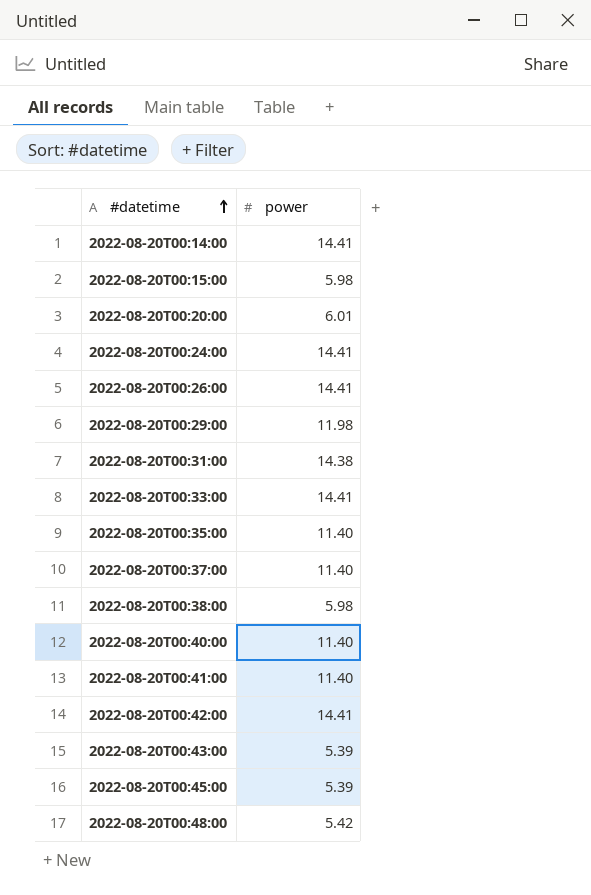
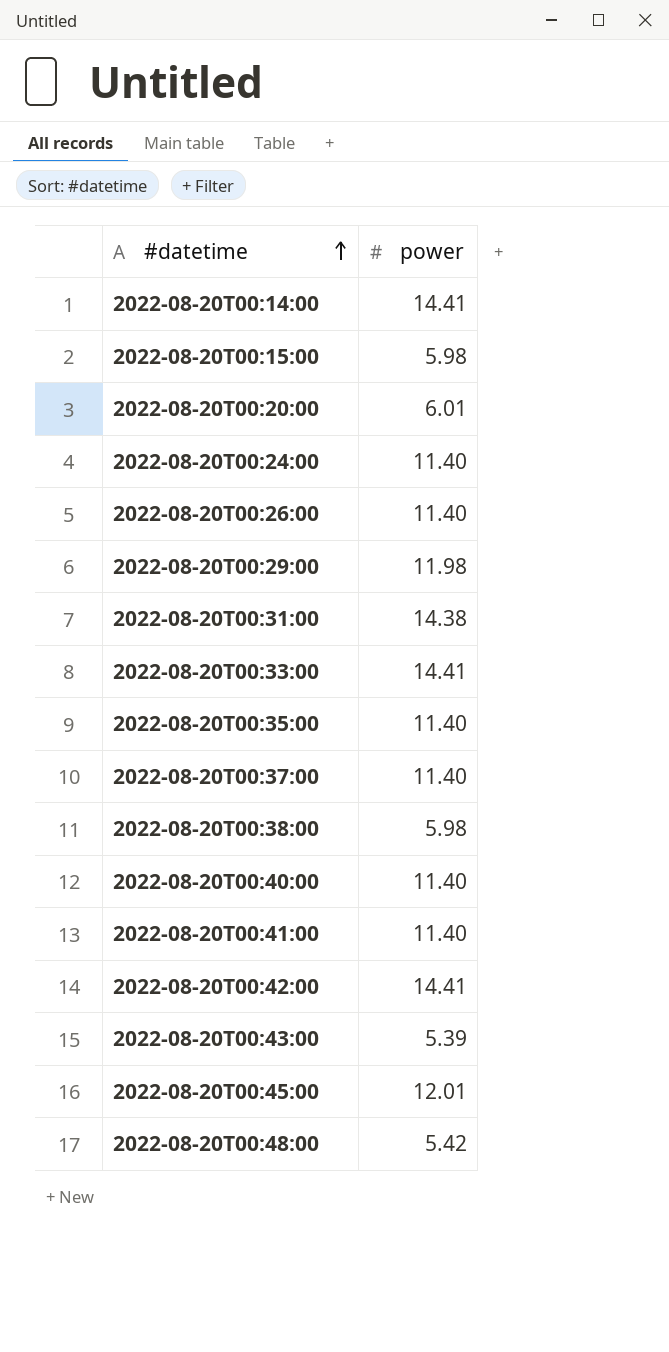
2022-08-20T00:24:00 | power: 14.41 -> 11.40
2022-08-20T00:26:00 | power: 14.41 -> 11.40
2022-08-20T00:45:00 | power: 5.39 -> 12.01

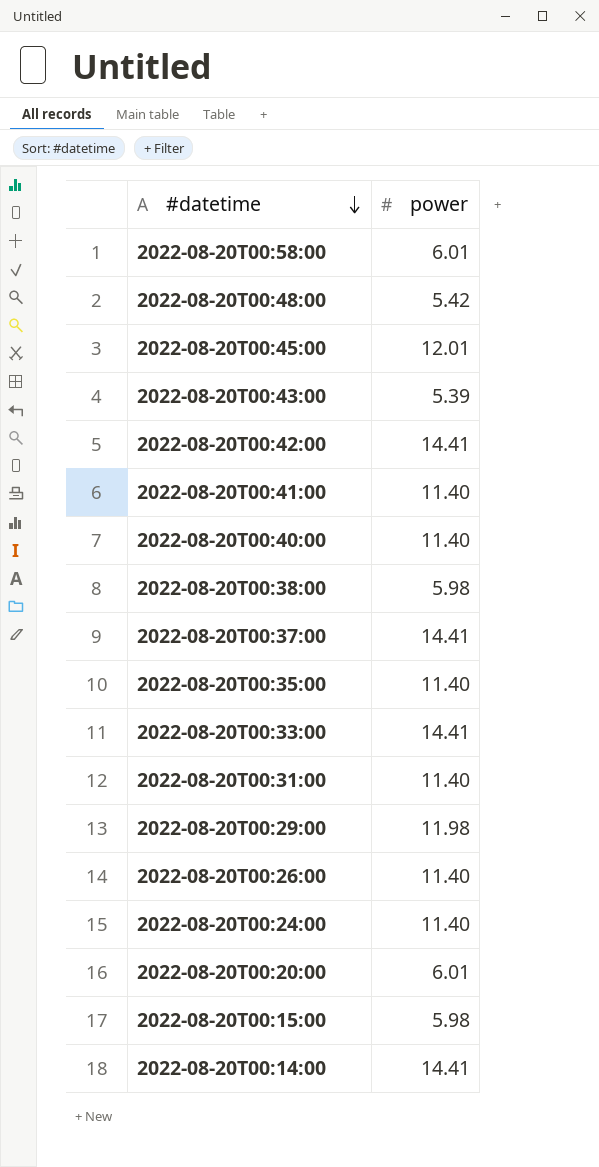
row order: #datetime ascending -> #datetime descending
row 2022-08-20T00:58:00: none -> 6.01
2022-08-20T00:37:00 | power: 11.40 -> 14.41
2022-08-20T00:31:00 | power: 14.38 -> 11.40

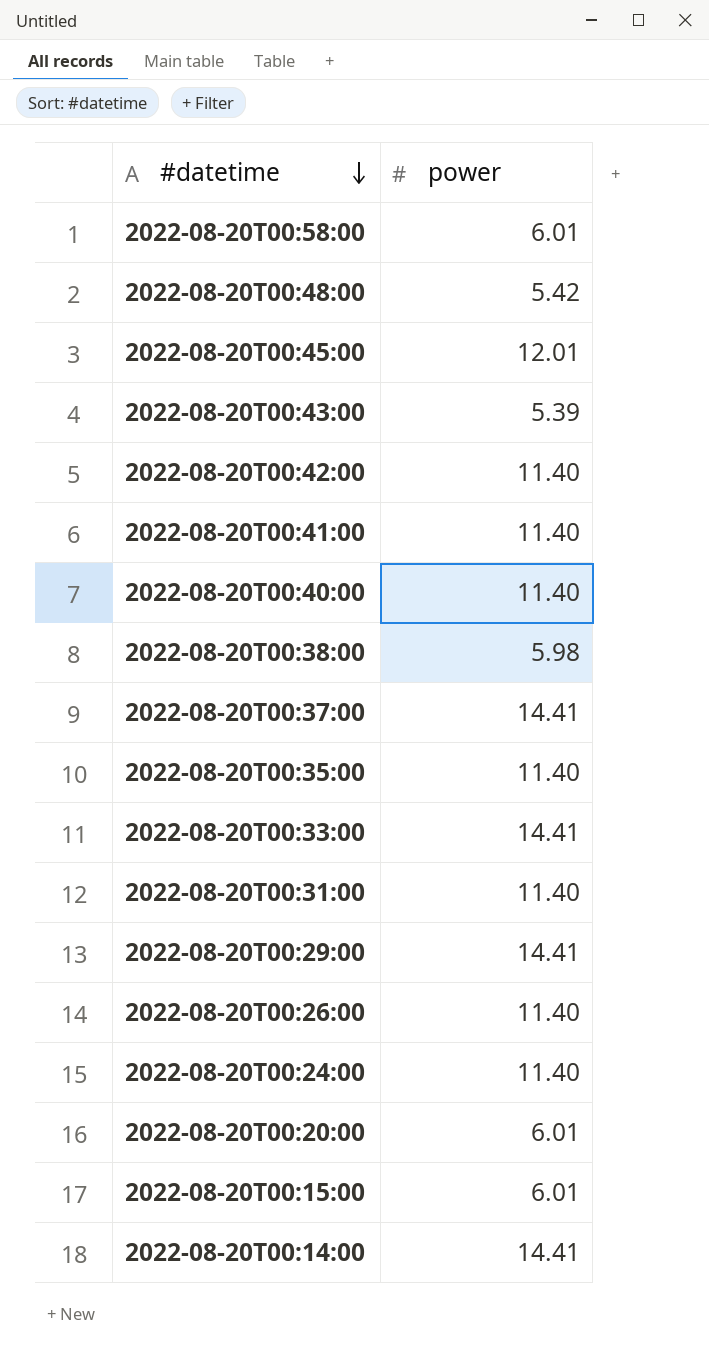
2022-08-20T00:42:00 | power: 14.41 -> 11.40
2022-08-20T00:29:00 | power: 11.98 -> 14.41
2022-08-20T00:15:00 | power: 5.98 -> 6.01

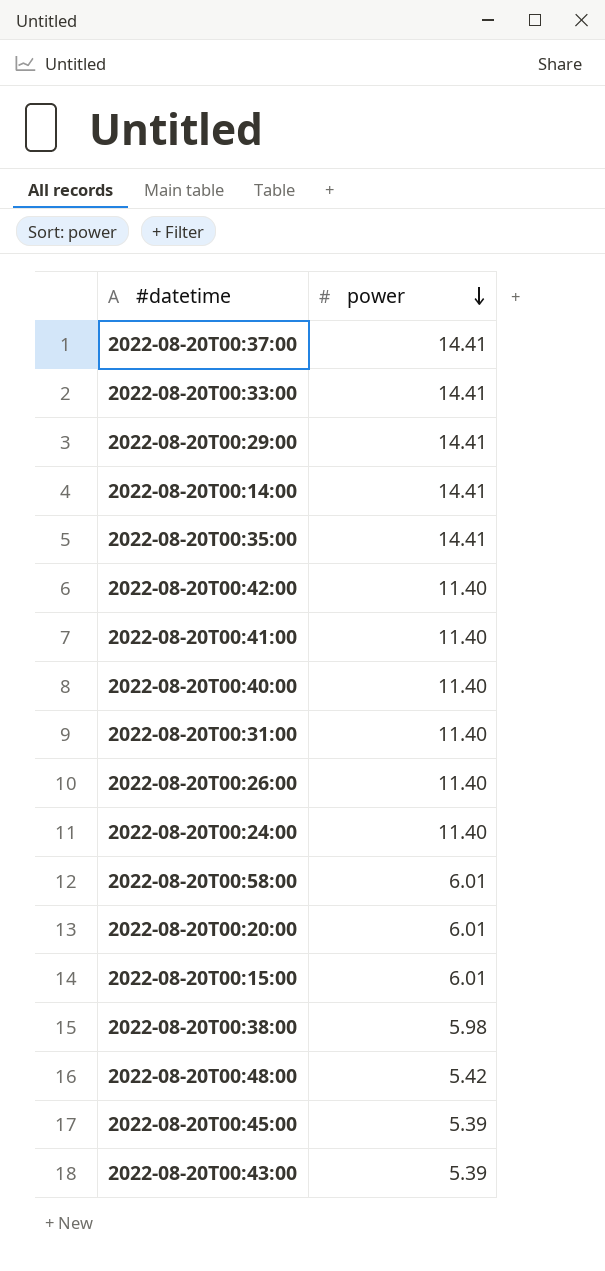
row order: #datetime descending -> power descending
2022-08-20T00:35:00 | power: 11.40 -> 14.41
2022-08-20T00:45:00 | power: 12.01 -> 5.39

